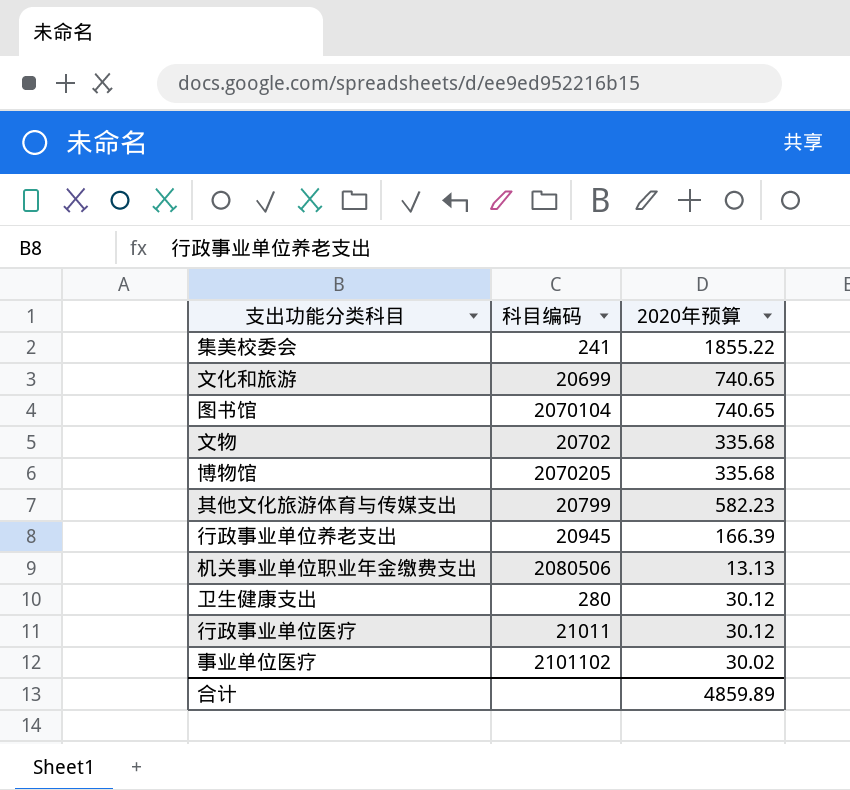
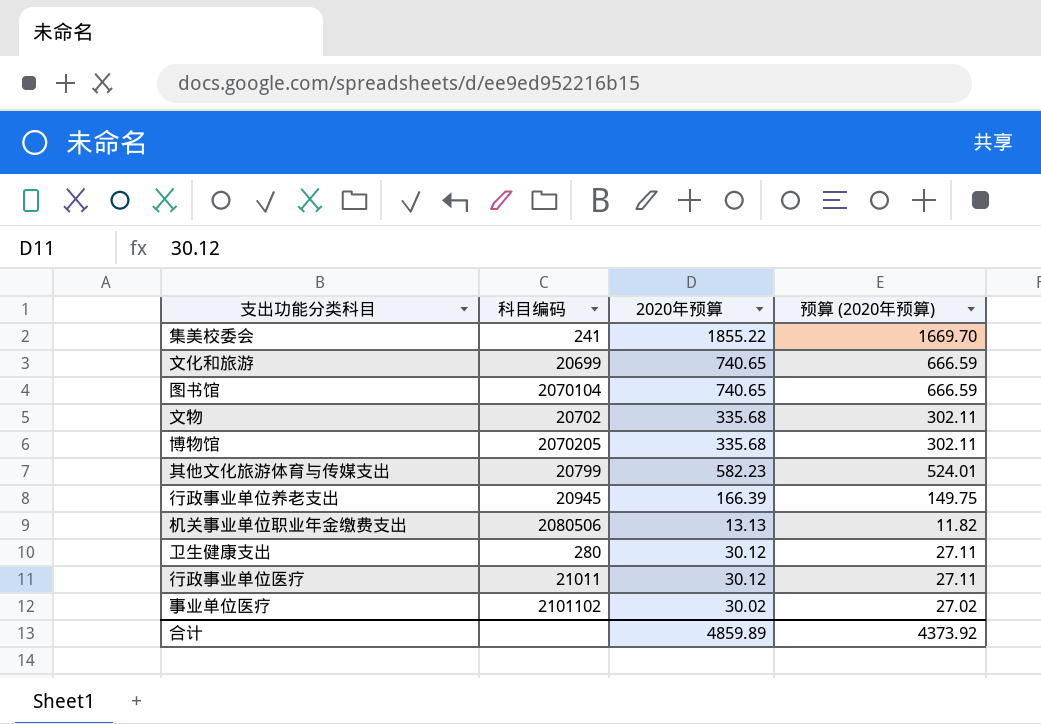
column 预算 (2020年预算) | formula: none -> [2020年预算] * 0.9

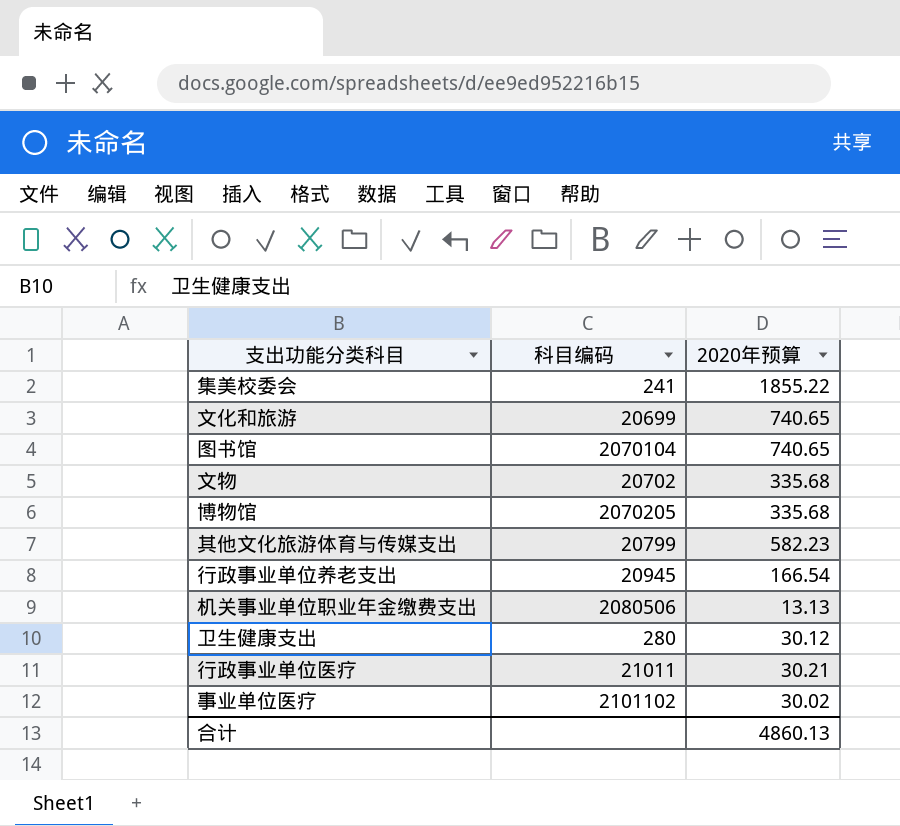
column 预算 (2020年预算) | formula: [2020年预算] * 0.9 -> none
行政事业单位养老支出 | 2020年预算: 166.39 -> 166.54
行政事业单位医疗 | 2020年预算: 30.12 -> 30.21
合计 | 2020年预算: 4859.89 -> 4860.13

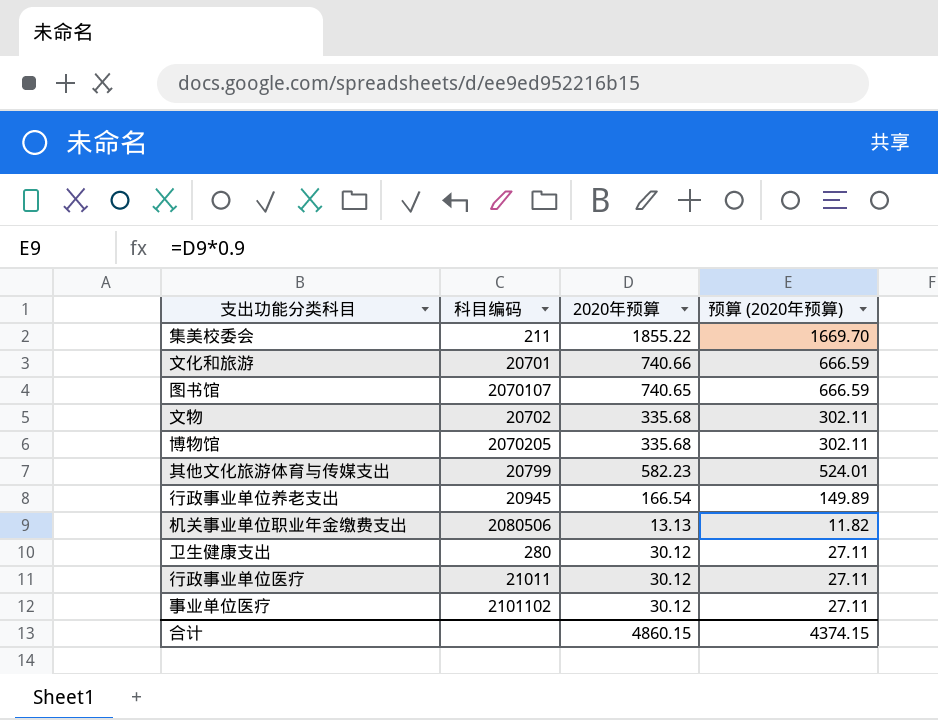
column 预算 (2020年预算) | formula: none -> [2020年预算] * 0.9
集美校委会 | 科目编码: 241 -> 211
文化和旅游 | 科目编码: 20699 -> 20701
文化和旅游 | 2020年预算: 740.65 -> 740.66
图书馆 | 科目编码: 2070104 -> 2070107
行政事业单位医疗 | 2020年预算: 30.21 -> 30.12
事业单位医疗 | 2020年预算: 30.02 -> 30.12
合计 | 2020年预算: 4860.13 -> 4860.15

